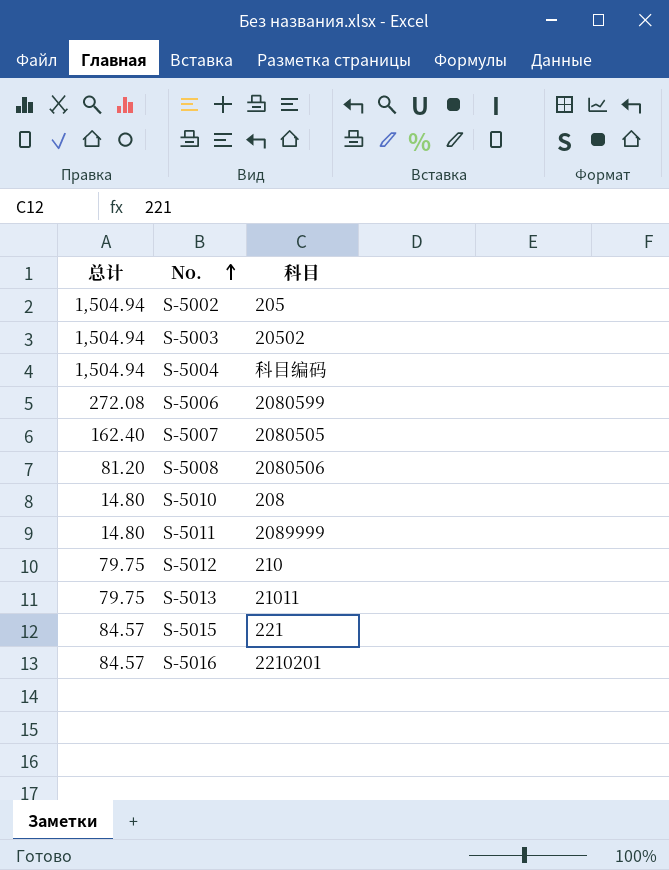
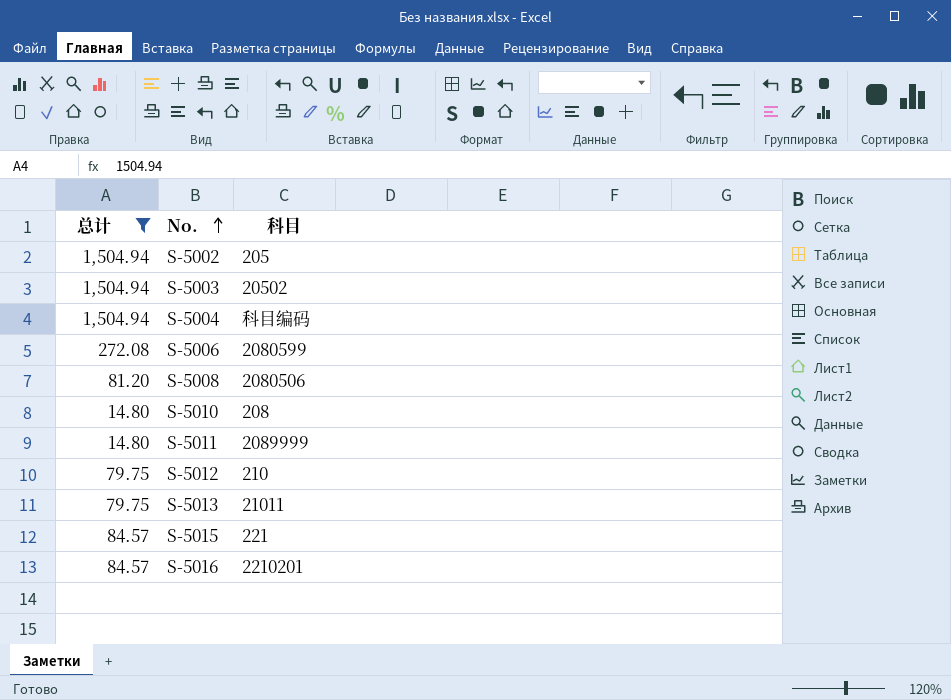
filter: none -> 总计 != 162.40

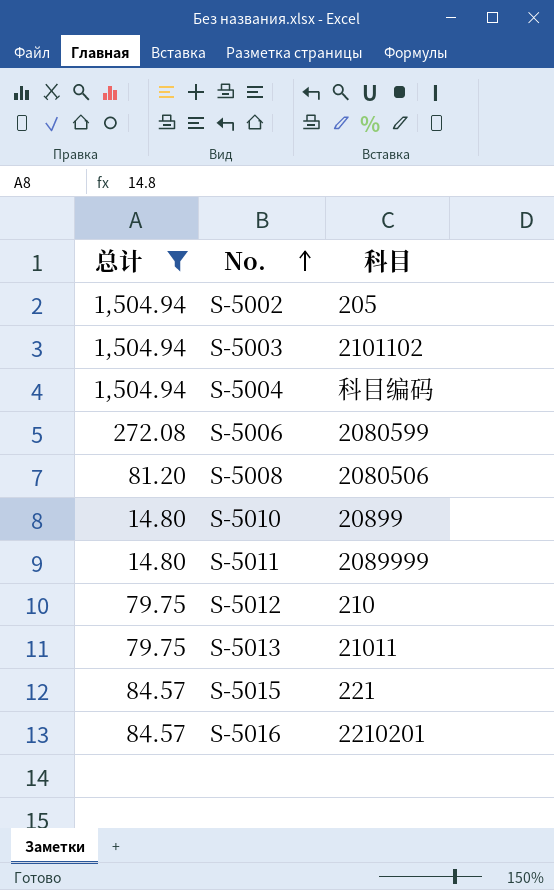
S-5003 | 科目: 20502 -> 2101102
S-5010 | 科目: 208 -> 20899

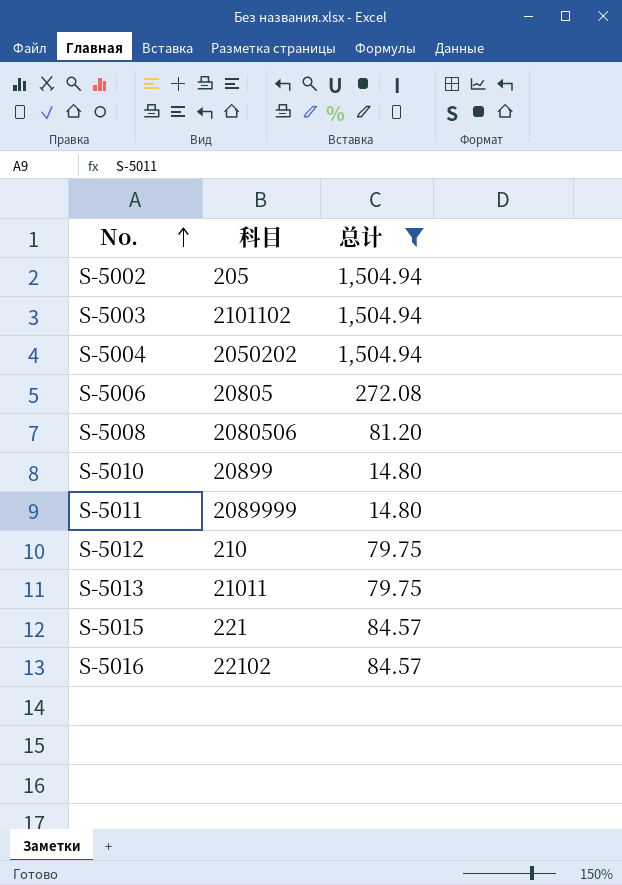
column 总计 | position: 1 -> 3
S-5004 | 科目: 科目编码 -> 2050202
S-5006 | 科目: 2080599 -> 20805
S-5016 | 科目: 2210201 -> 22102

